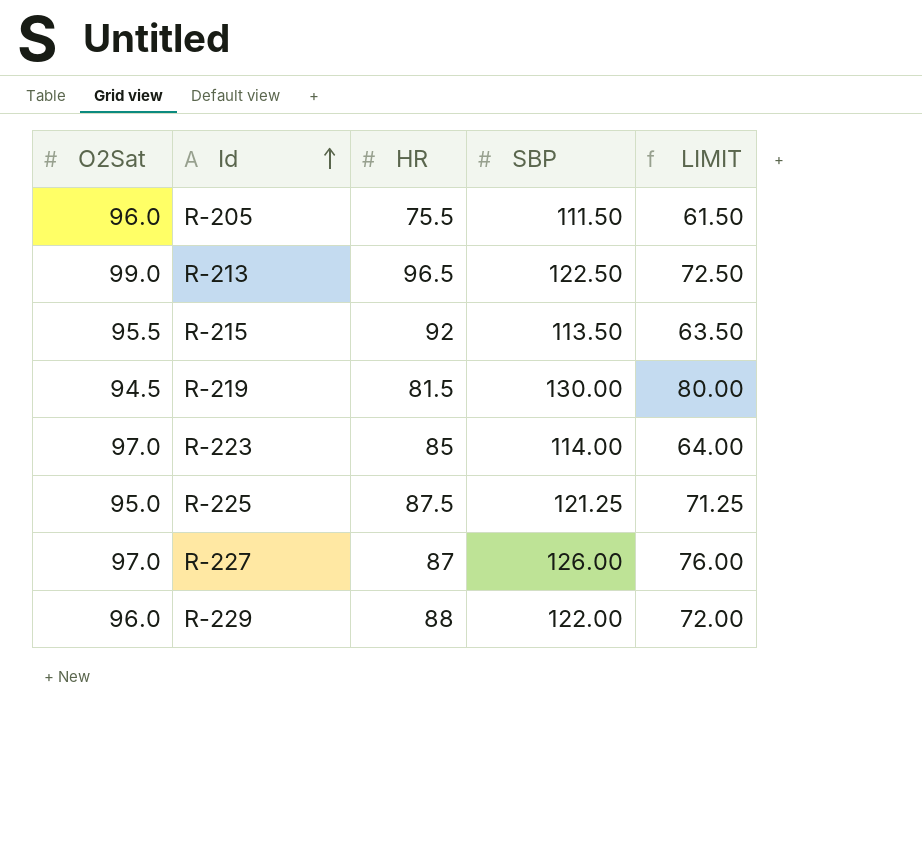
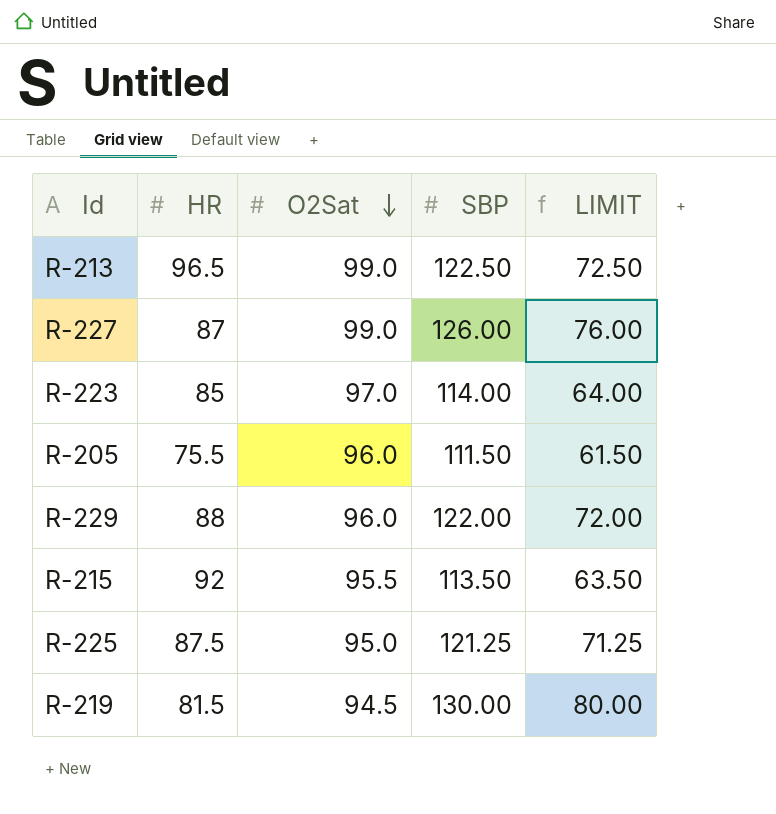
row order: Id ascending -> O2Sat descending
column O2Sat | position: 1 -> 3
R-227 | O2Sat: 97.0 -> 99.0

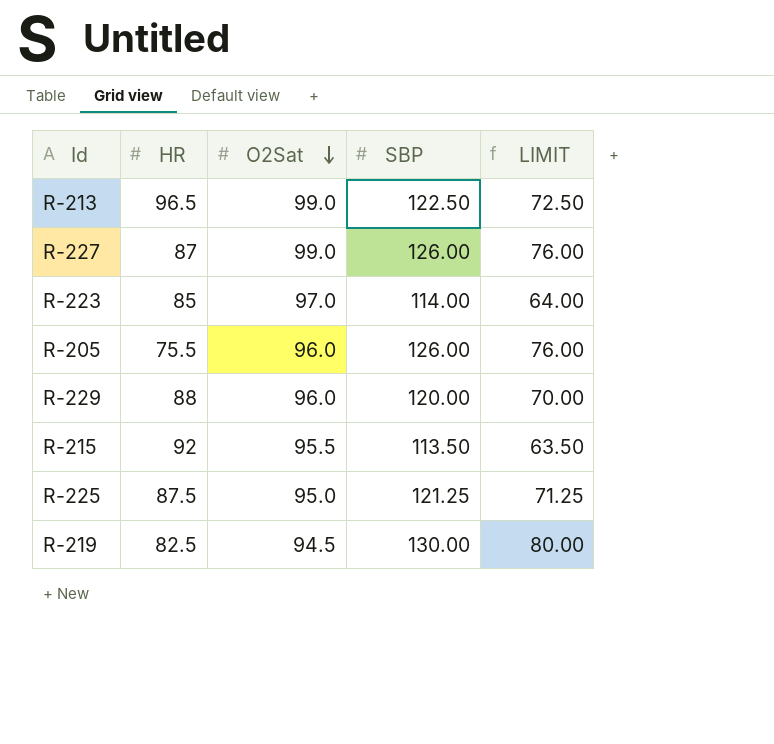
R-205 | SBP: 111.50 -> 126.00
R-205 | LIMIT: 61.50 -> 76.00
R-229 | SBP: 122.00 -> 120.00
R-229 | LIMIT: 72.00 -> 70.00
R-219 | HR: 81.5 -> 82.5

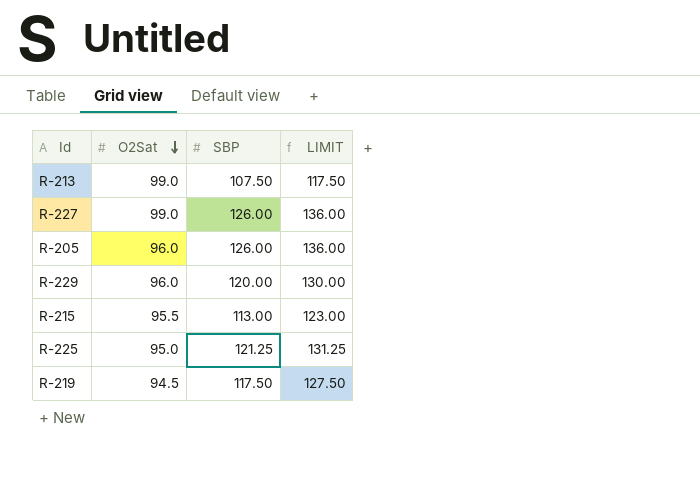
column HR | position: 2 -> none
column LIMIT | formula: [SBP] - 50 -> [SBP] + 10
row R-223: 85 | 97.0 | 114.00 | 64.00 -> none
R-213 | SBP: 122.50 -> 107.50
R-215 | SBP: 113.50 -> 113.00
R-219 | SBP: 130.00 -> 117.50

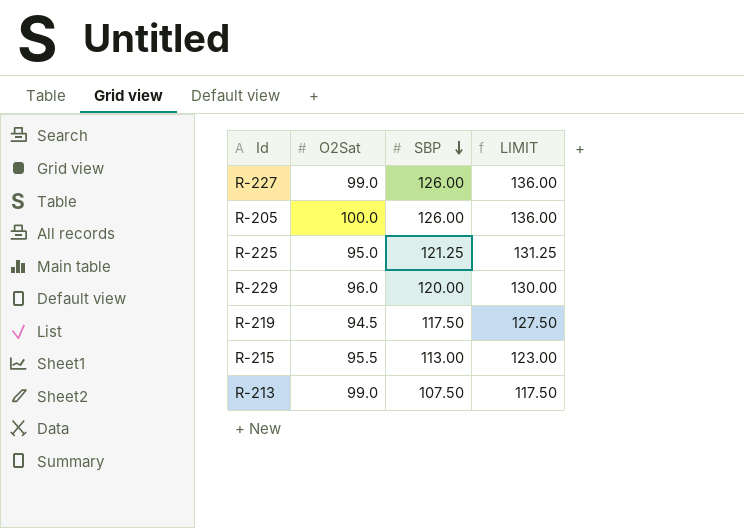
row order: O2Sat descending -> SBP descending
R-205 | O2Sat: 96.0 -> 100.0

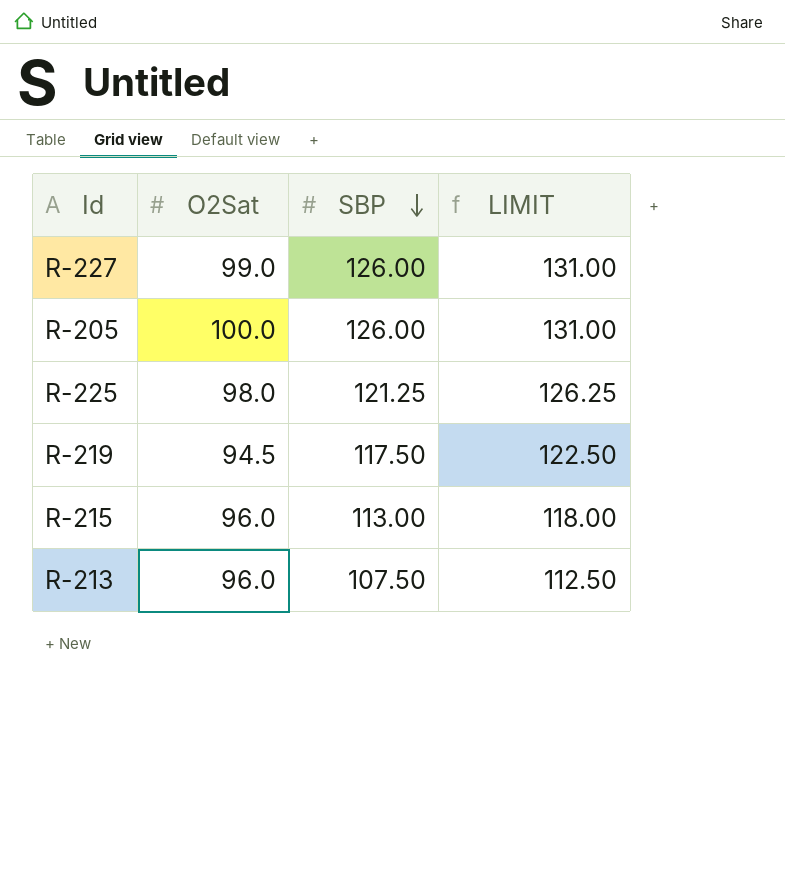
column LIMIT | formula: [SBP] + 10 -> [SBP] + 5
row R-229: 96.0 | 120.00 | 130.00 -> none
R-225 | O2Sat: 95.0 -> 98.0
R-215 | O2Sat: 95.5 -> 96.0
R-213 | O2Sat: 99.0 -> 96.0

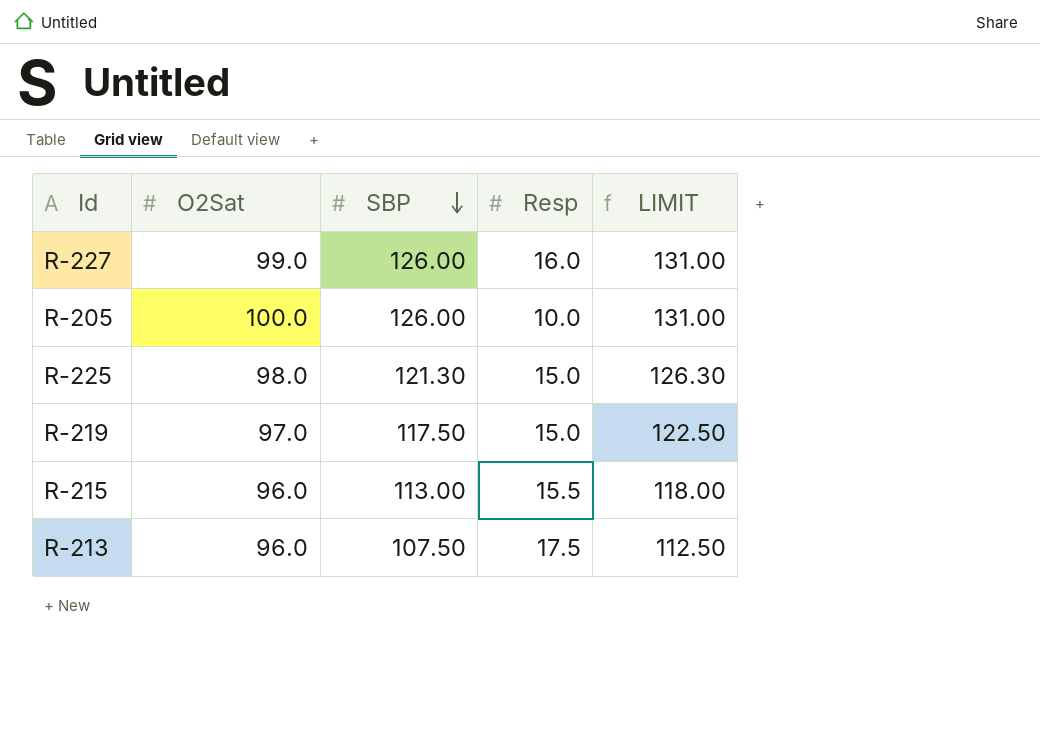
column Resp | position: none -> 4
R-225 | SBP: 121.25 -> 121.30
R-225 | LIMIT: 126.25 -> 126.30
R-219 | O2Sat: 94.5 -> 97.0

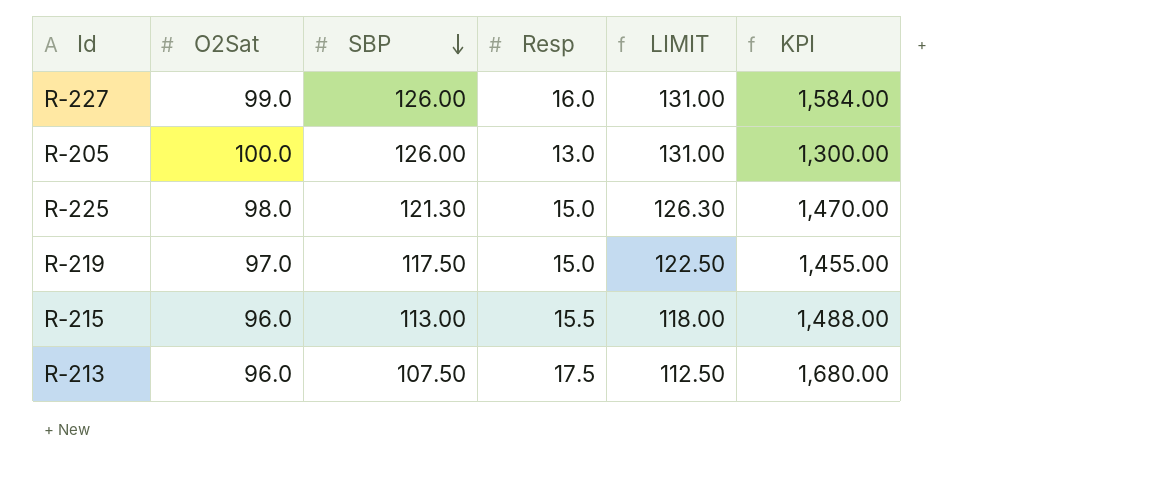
column KPI | formula: none -> [O2Sat] * [Resp]
R-205 | Resp: 10.0 -> 13.0

